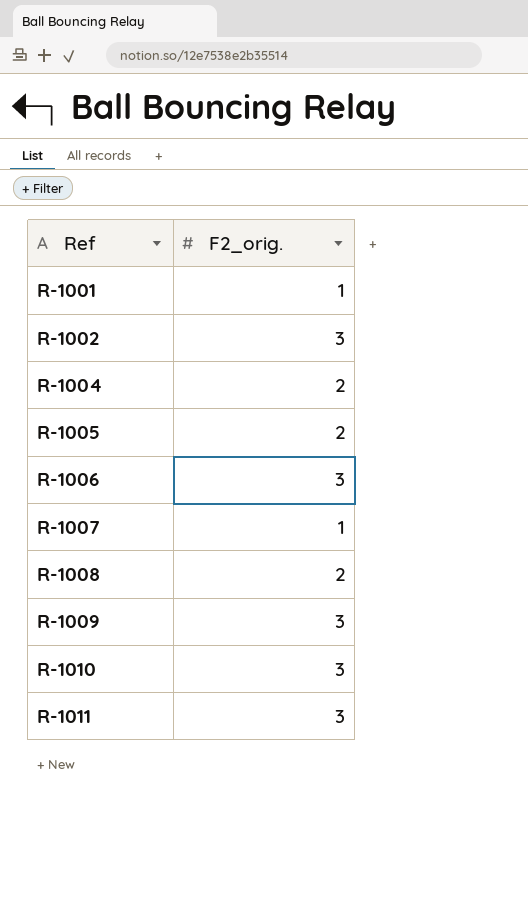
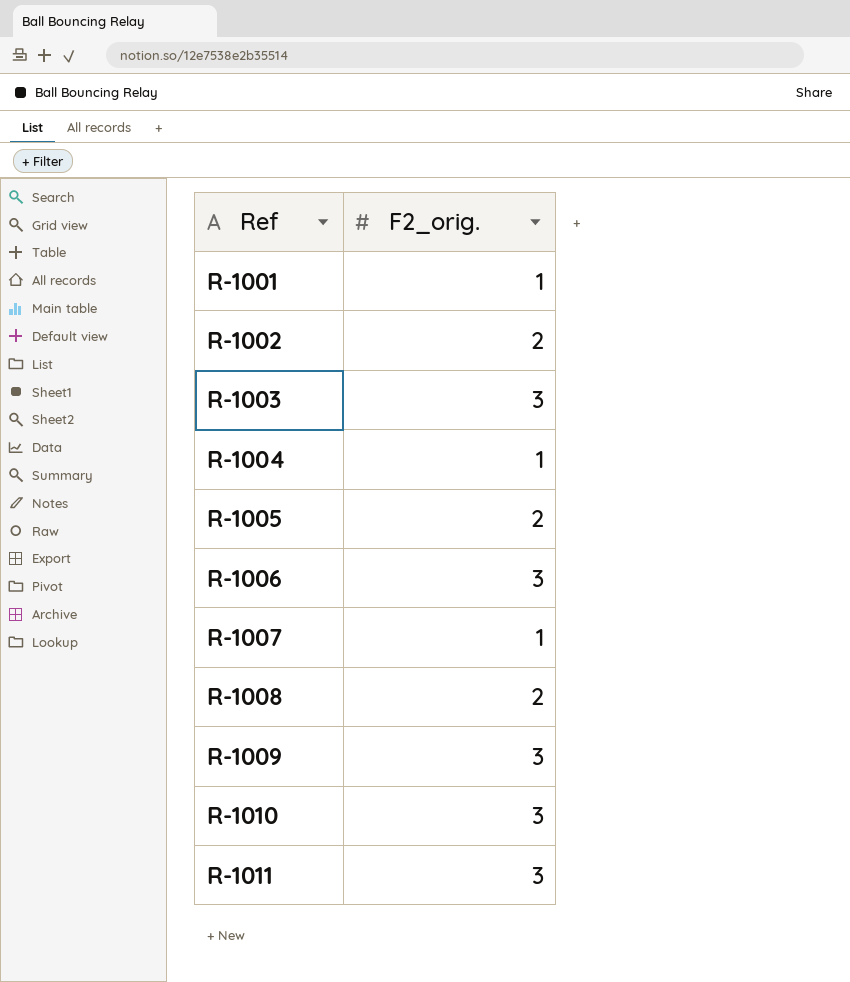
R-1002 | F2_orig.: 3 -> 2
row R-1003: none -> 3
R-1004 | F2_orig.: 2 -> 1

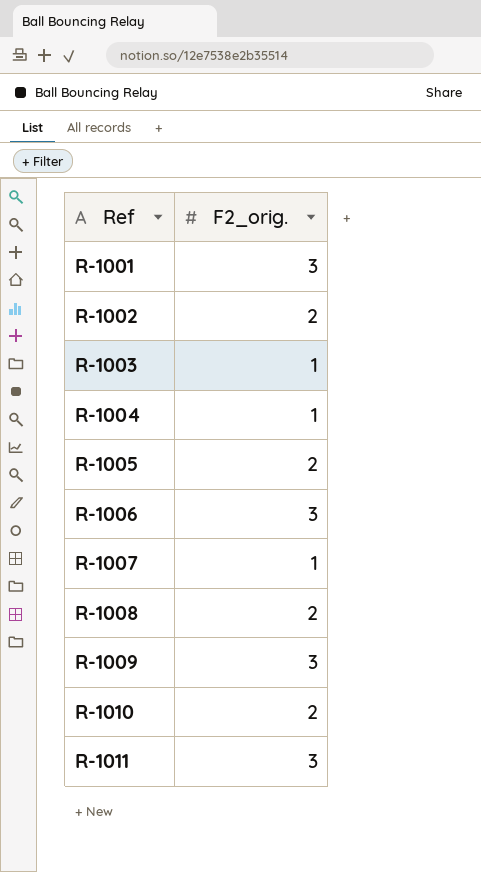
R-1001 | F2_orig.: 1 -> 3
R-1003 | F2_orig.: 3 -> 1
R-1010 | F2_orig.: 3 -> 2

